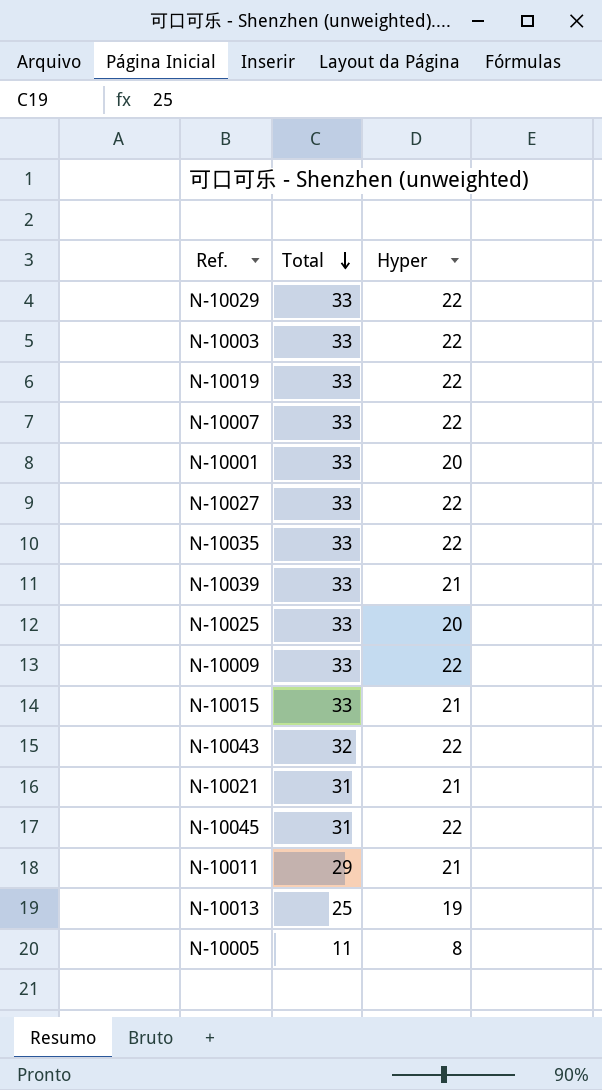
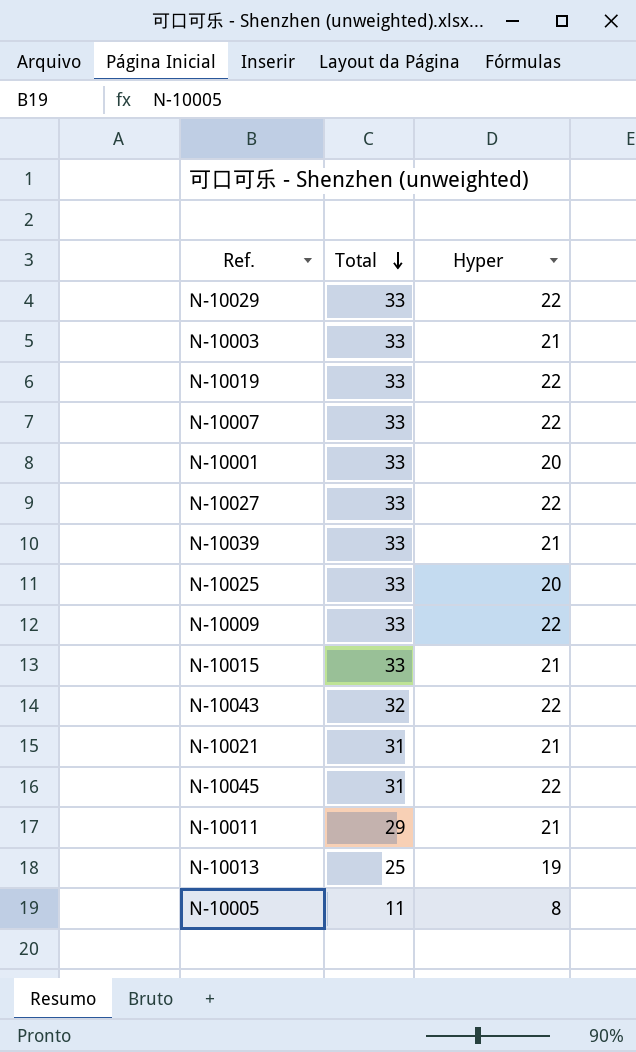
row N-10035: 33 | 22 -> none
N-10003 | Hyper: 22 -> 21

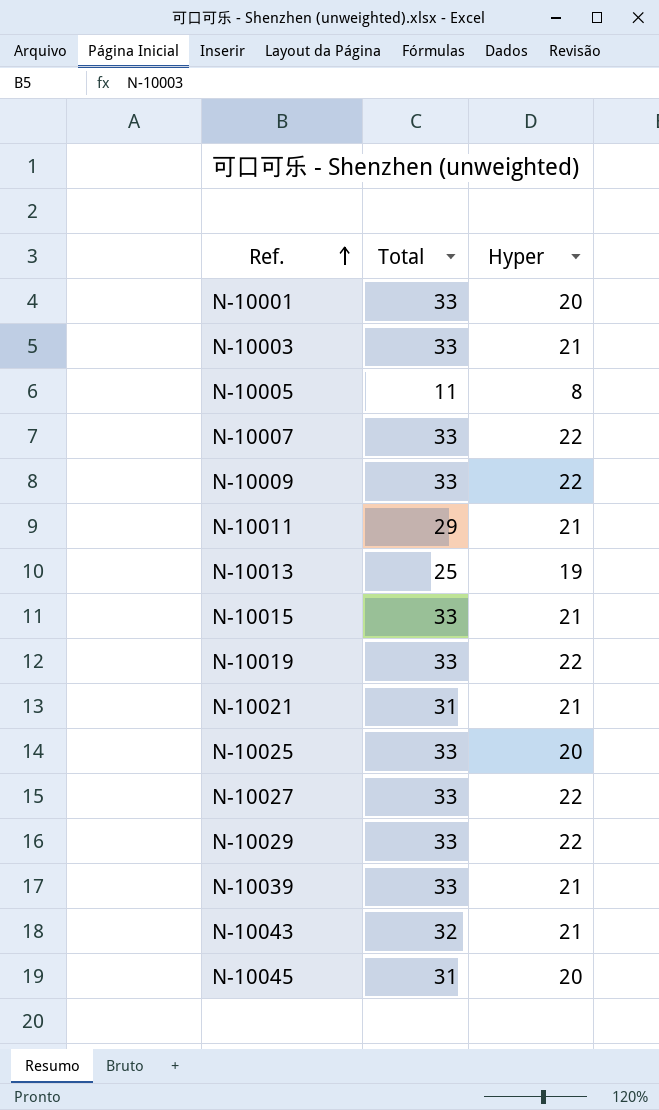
row order: Total descending -> Ref. ascending
N-10043 | Hyper: 22 -> 21
N-10045 | Hyper: 22 -> 20

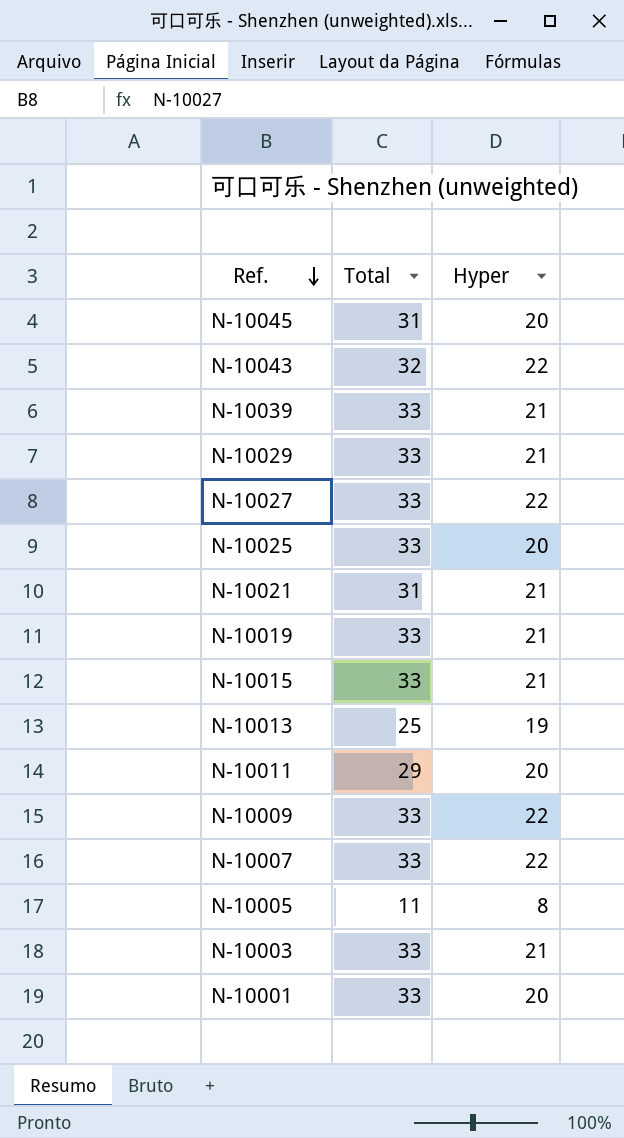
row order: Ref. ascending -> Ref. descending
N-10043 | Hyper: 21 -> 22
N-10029 | Hyper: 22 -> 21
N-10019 | Hyper: 22 -> 21
N-10011 | Hyper: 21 -> 20

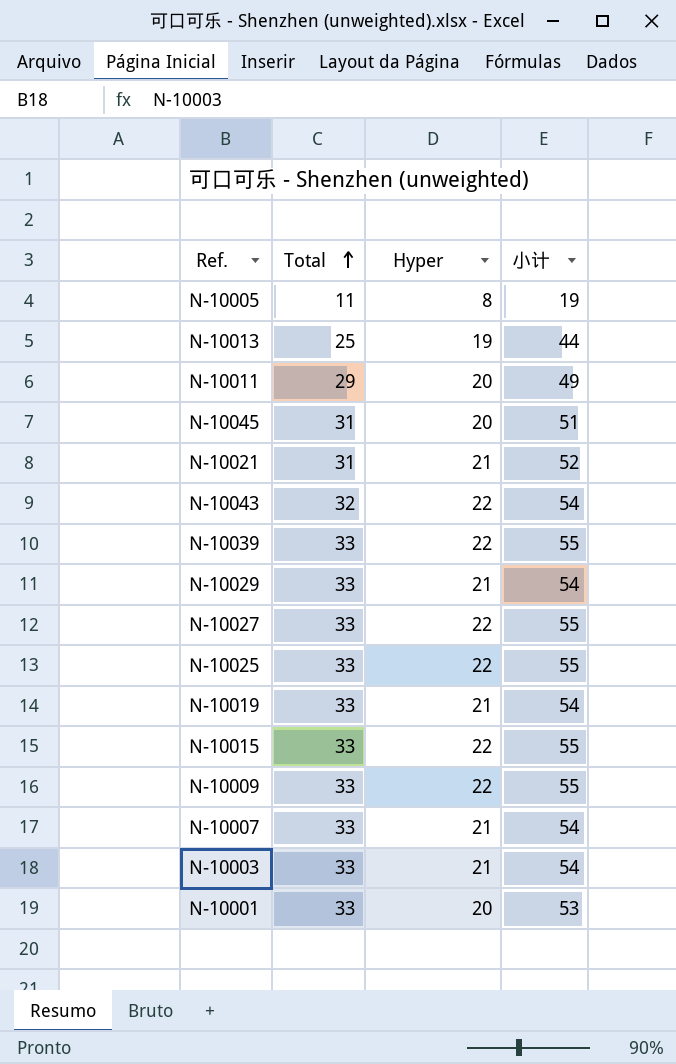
row order: Ref. descending -> Total ascending
column 小计 | formula: none -> [Total] + [Hyper]
N-10039 | Hyper: 21 -> 22
N-10025 | Hyper: 20 -> 22
N-10015 | Hyper: 21 -> 22
N-10007 | Hyper: 22 -> 21

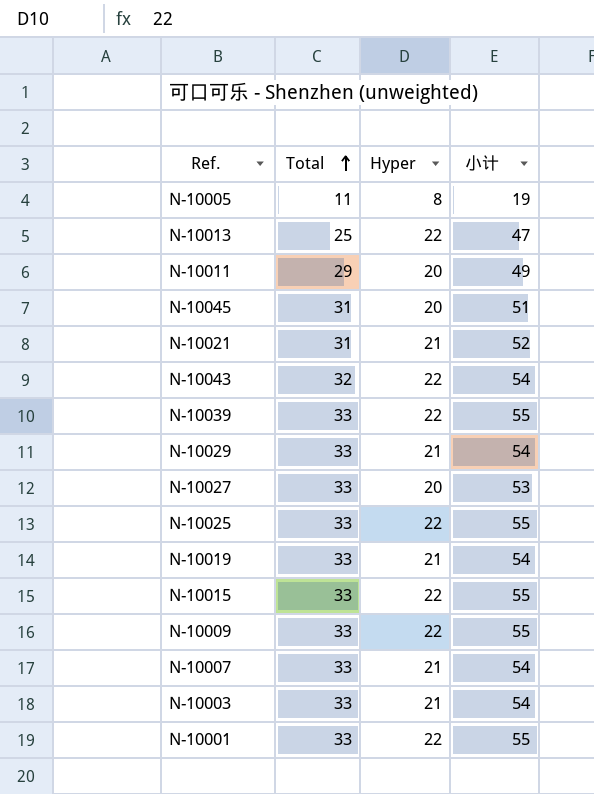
N-10013 | Hyper: 19 -> 22
N-10013 | 小计: 44 -> 47
N-10027 | Hyper: 22 -> 20
N-10027 | 小计: 55 -> 53
N-10001 | Hyper: 20 -> 22
N-10001 | 小计: 53 -> 55

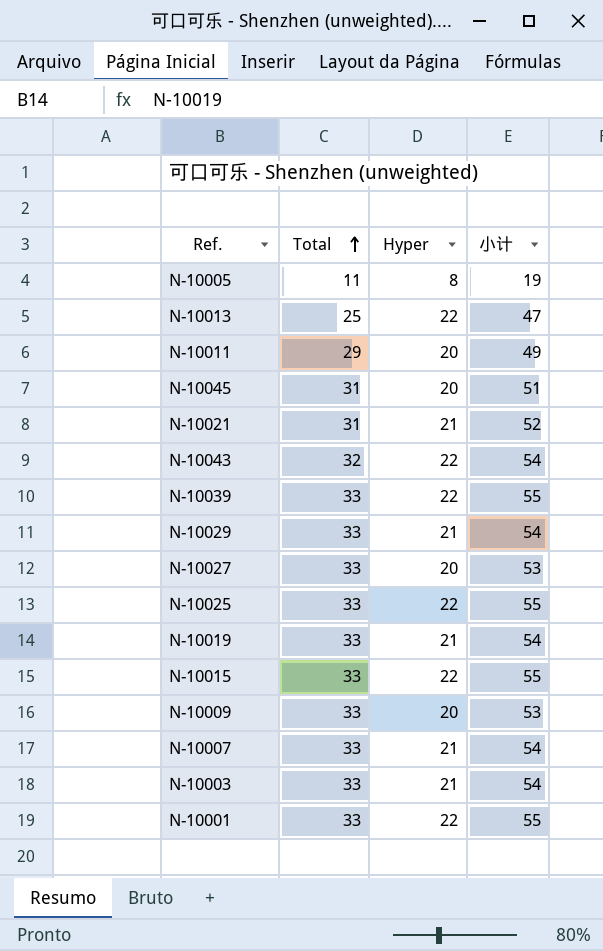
N-10009 | Hyper: 22 -> 20
N-10009 | 小计: 55 -> 53

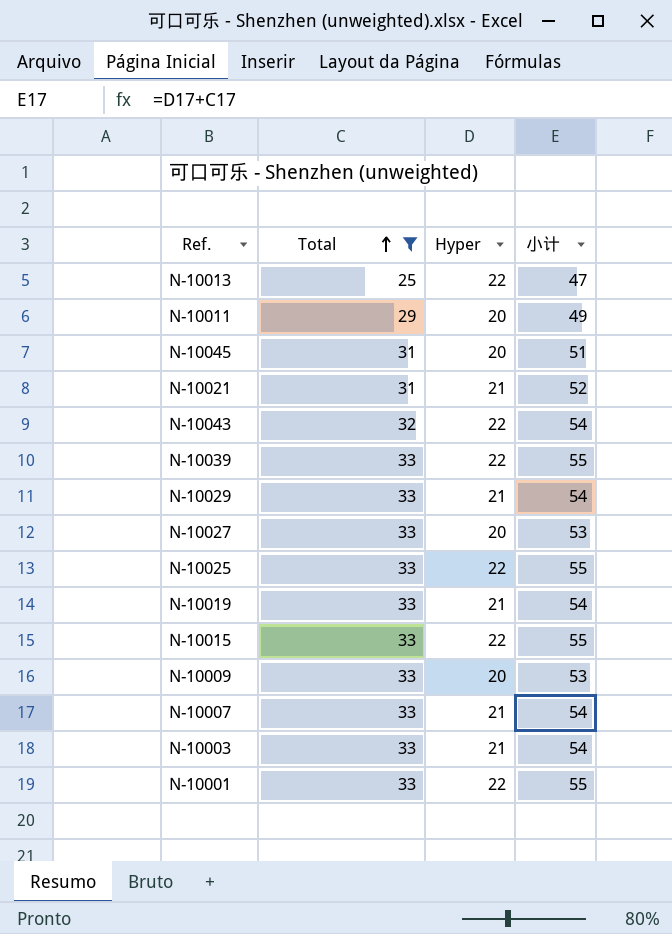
filter: none -> Total != 11

